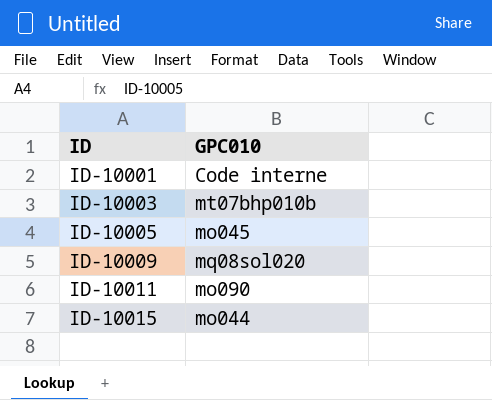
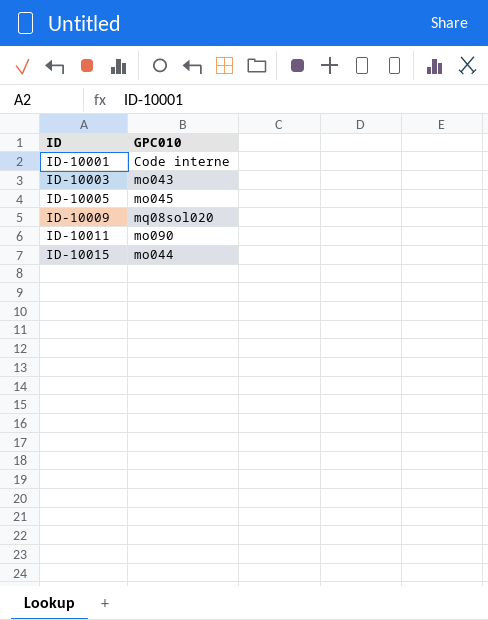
ID-10003 | GPC010: mt07bhp010b -> mo043

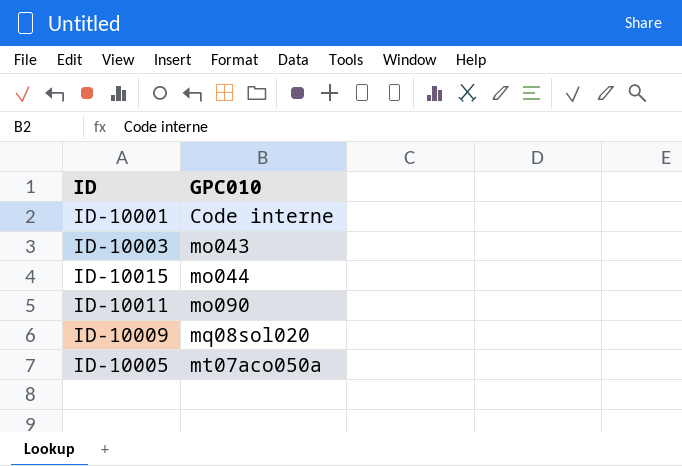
row order: ID ascending -> GPC010 ascending
ID-10005 | GPC010: mo045 -> mt07aco050a

